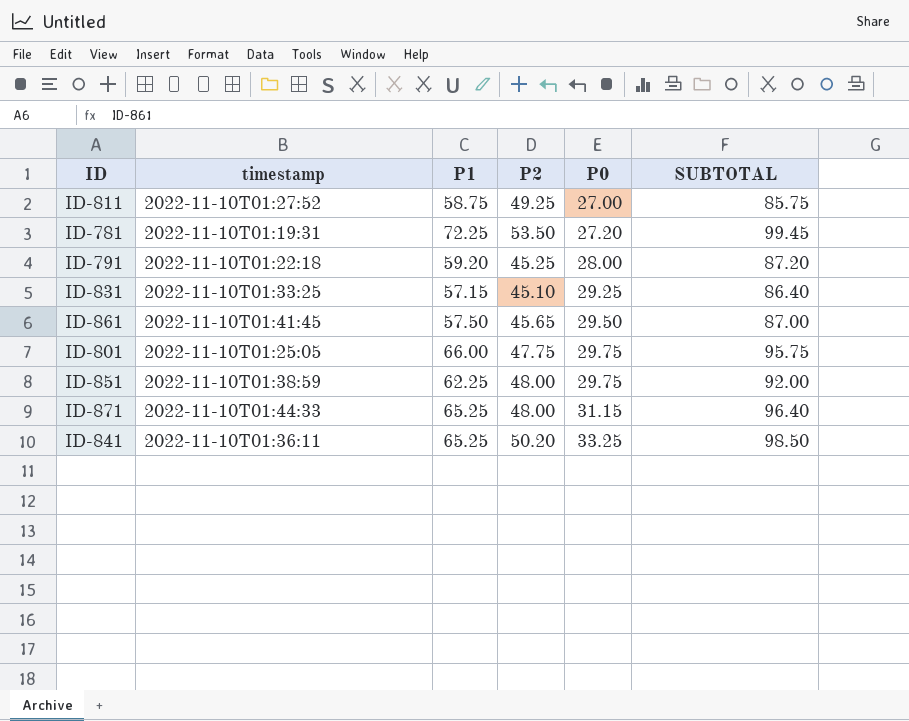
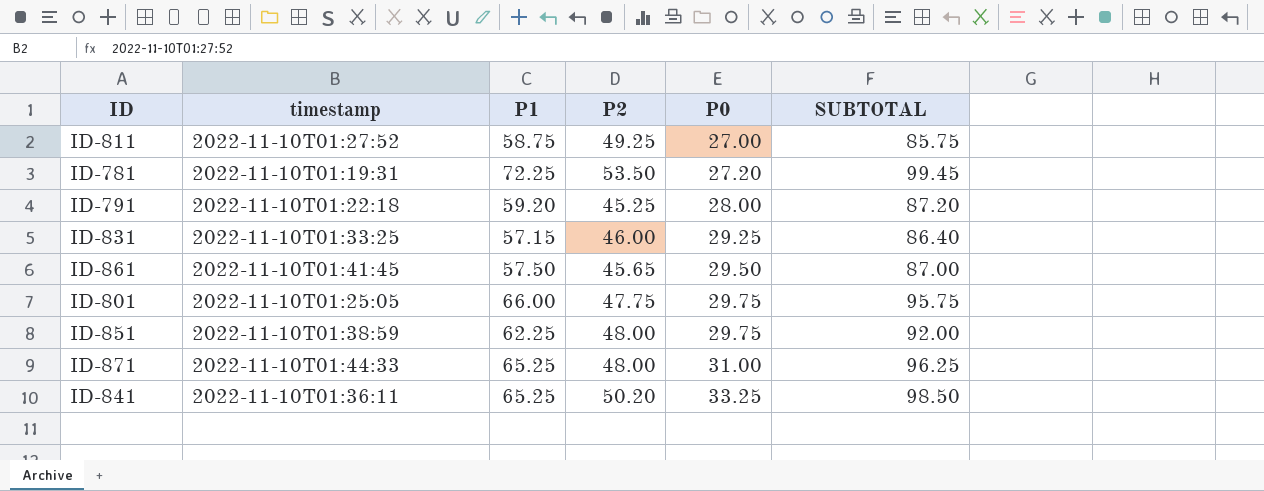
ID-831 | P2: 45.10 -> 46.00
ID-871 | P0: 31.15 -> 31.00
ID-871 | SUBTOTAL: 96.40 -> 96.25

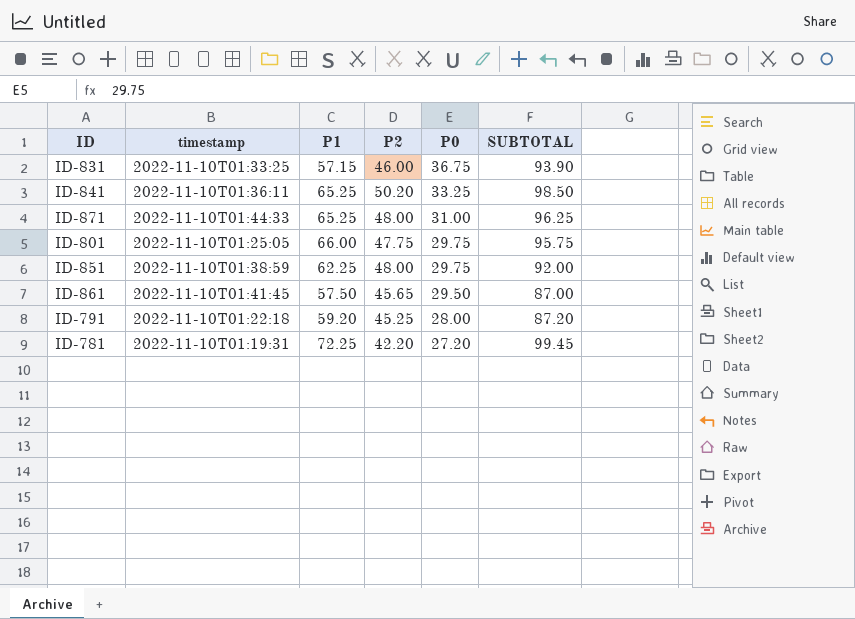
row order: P0 ascending -> P0 descending
row ID-811: 2022-11-10T01:27:52 | 58.75 | 49.25 | 27.00 | 85.75 -> none
ID-831 | P0: 29.25 -> 36.75
ID-831 | SUBTOTAL: 86.40 -> 93.90
ID-781 | P2: 53.50 -> 42.20

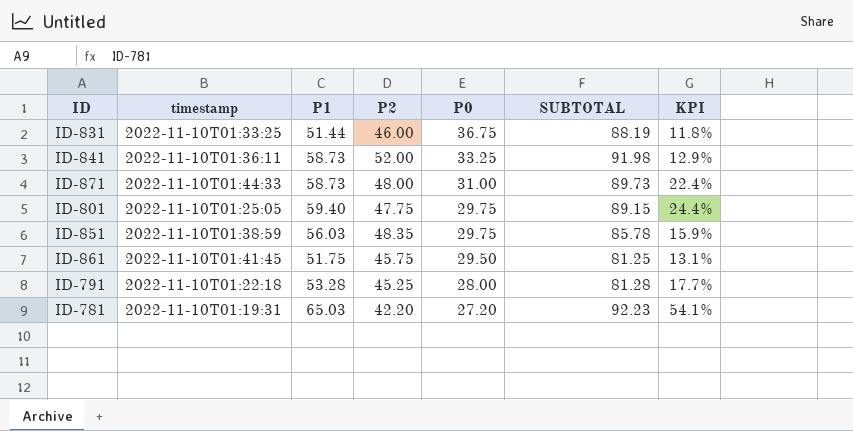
column KPI | formula: none -> ([P1] - [P2]) / [P2]
ID-831 | P1: 57.15 -> 51.44
ID-831 | SUBTOTAL: 93.90 -> 88.19
ID-841 | P1: 65.25 -> 58.73
ID-841 | P2: 50.20 -> 52.00
ID-841 | SUBTOTAL: 98.50 -> 91.98
ID-871 | P1: 65.25 -> 58.73
ID-871 | SUBTOTAL: 96.25 -> 89.73
ID-801 | P1: 66.00 -> 59.40
ID-801 | SUBTOTAL: 95.75 -> 89.15
ID-851 | P1: 62.25 -> 56.03
ID-851 | P2: 48.00 -> 48.35
ID-851 | SUBTOTAL: 92.00 -> 85.78
ID-861 | P1: 57.50 -> 51.75
ID-861 | P2: 45.65 -> 45.75
ID-861 | SUBTOTAL: 87.00 -> 81.25
ID-791 | P1: 59.20 -> 53.28
ID-791 | SUBTOTAL: 87.20 -> 81.28
ID-781 | P1: 72.25 -> 65.03
ID-781 | SUBTOTAL: 99.45 -> 92.23

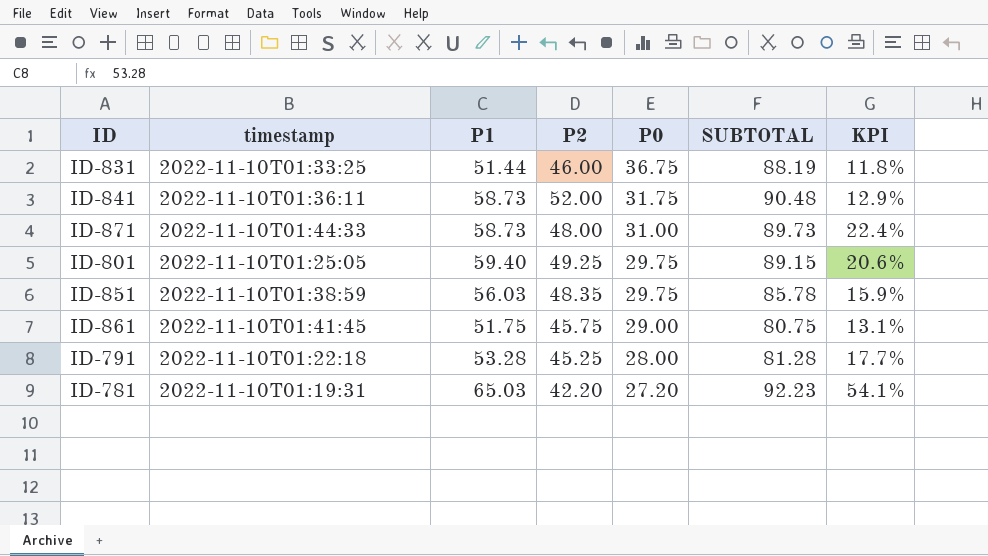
ID-841 | P0: 33.25 -> 31.75
ID-841 | SUBTOTAL: 91.98 -> 90.48
ID-801 | P2: 47.75 -> 49.25
ID-801 | KPI: 24.4% -> 20.6%
ID-861 | P0: 29.50 -> 29.00
ID-861 | SUBTOTAL: 81.25 -> 80.75

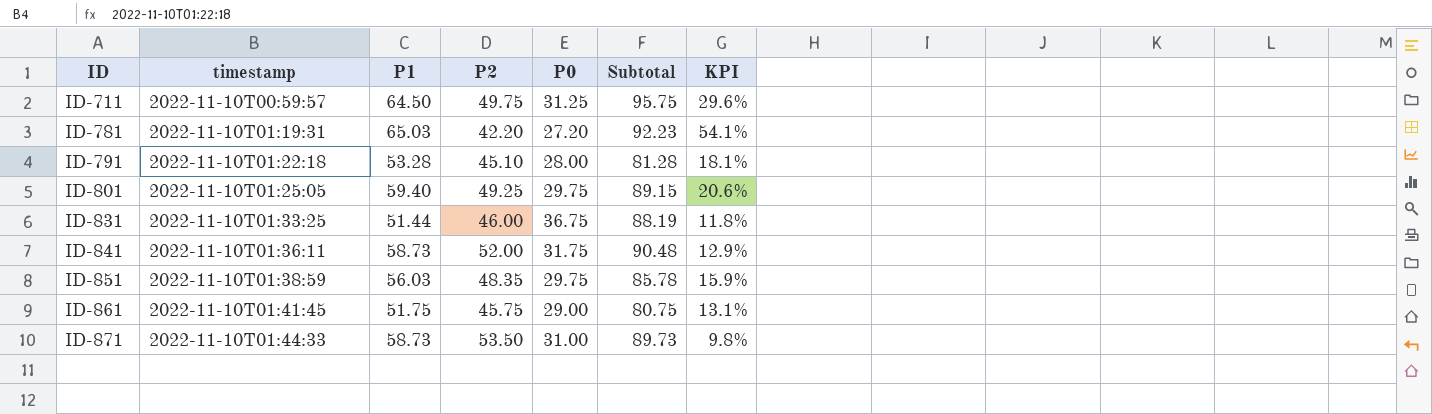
row order: P0 descending -> ID ascending
column name: SUBTOTAL -> Subtotal
row ID-711: none -> 2022-11-10T00:59:57 | 64.50 | 49.75 | 31.25 | 95.75 | 29.6%
ID-791 | P2: 45.25 -> 45.10
ID-791 | KPI: 17.7% -> 18.1%
ID-871 | P2: 48.00 -> 53.50
ID-871 | KPI: 22.4% -> 9.8%

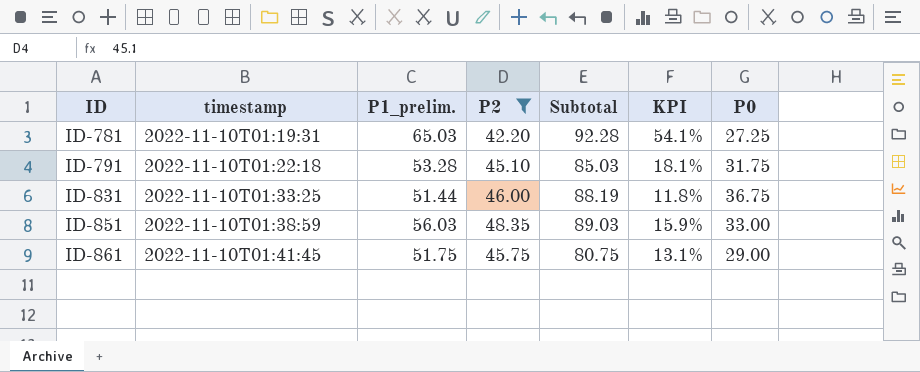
filter: none -> P2 <= 48.35
column name: P1 -> P1_prelim.
column P0 | position: 5 -> 7
ID-781 | Subtotal: 92.23 -> 92.28
ID-781 | P0: 27.20 -> 27.25
ID-791 | Subtotal: 81.28 -> 85.03
ID-791 | P0: 28.00 -> 31.75
ID-851 | Subtotal: 85.78 -> 89.03
ID-851 | P0: 29.75 -> 33.00

